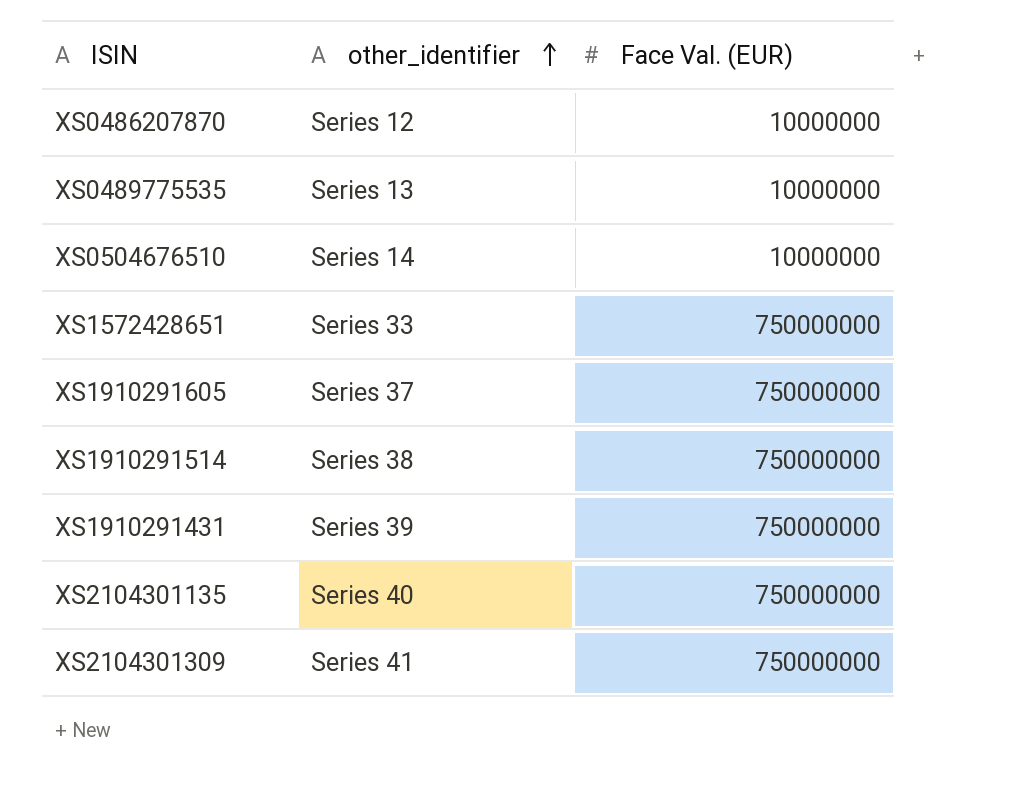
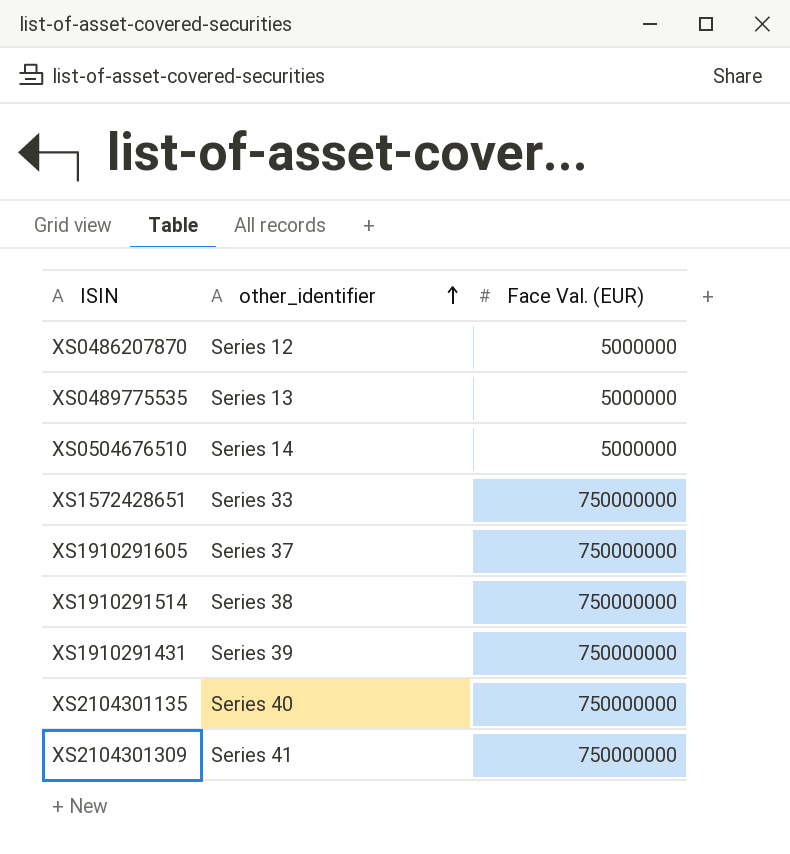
XS0486207870 | Face Val. (EUR): 10000000 -> 5000000
XS0489775535 | Face Val. (EUR): 10000000 -> 5000000
XS0504676510 | Face Val. (EUR): 10000000 -> 5000000

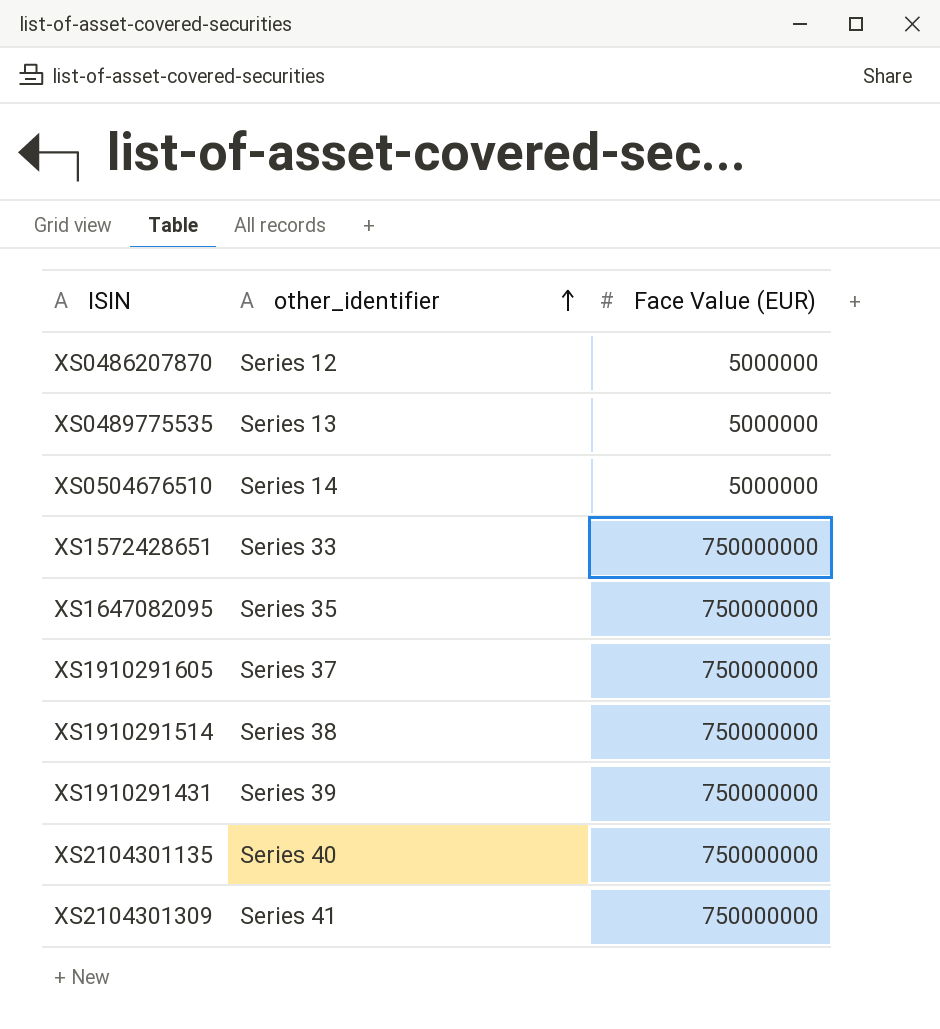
column name: Face Val. (EUR) -> Face Value (EUR)
row XS1647082095: none -> Series 35 | 750000000

